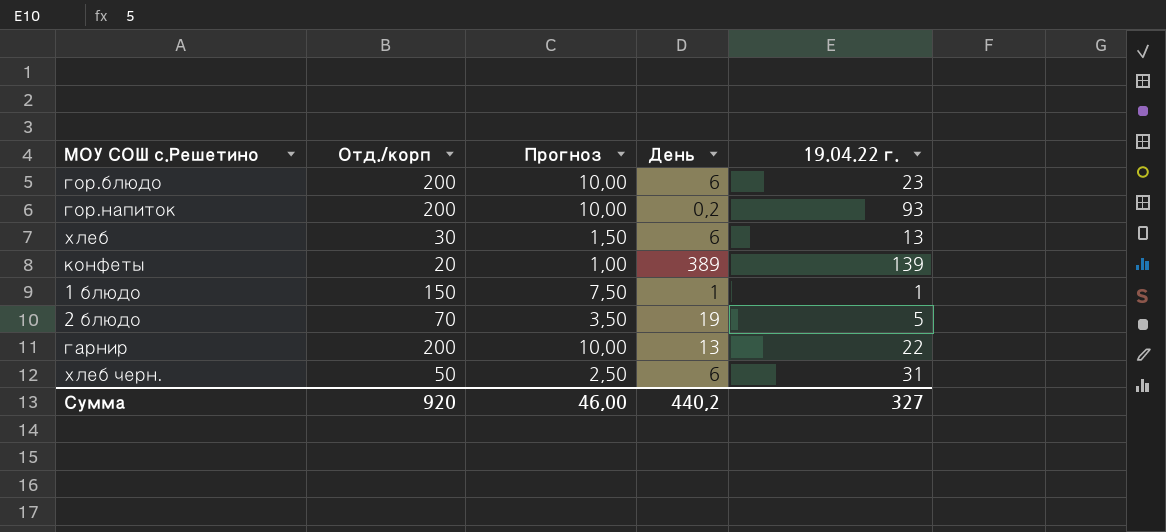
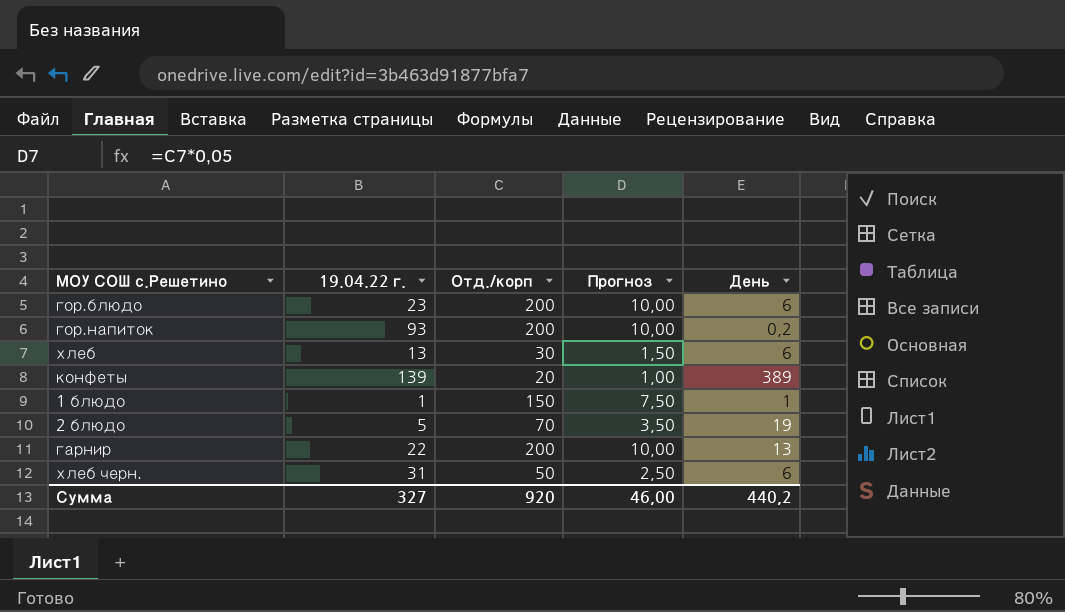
column 19.04.22 г. | position: 5 -> 2

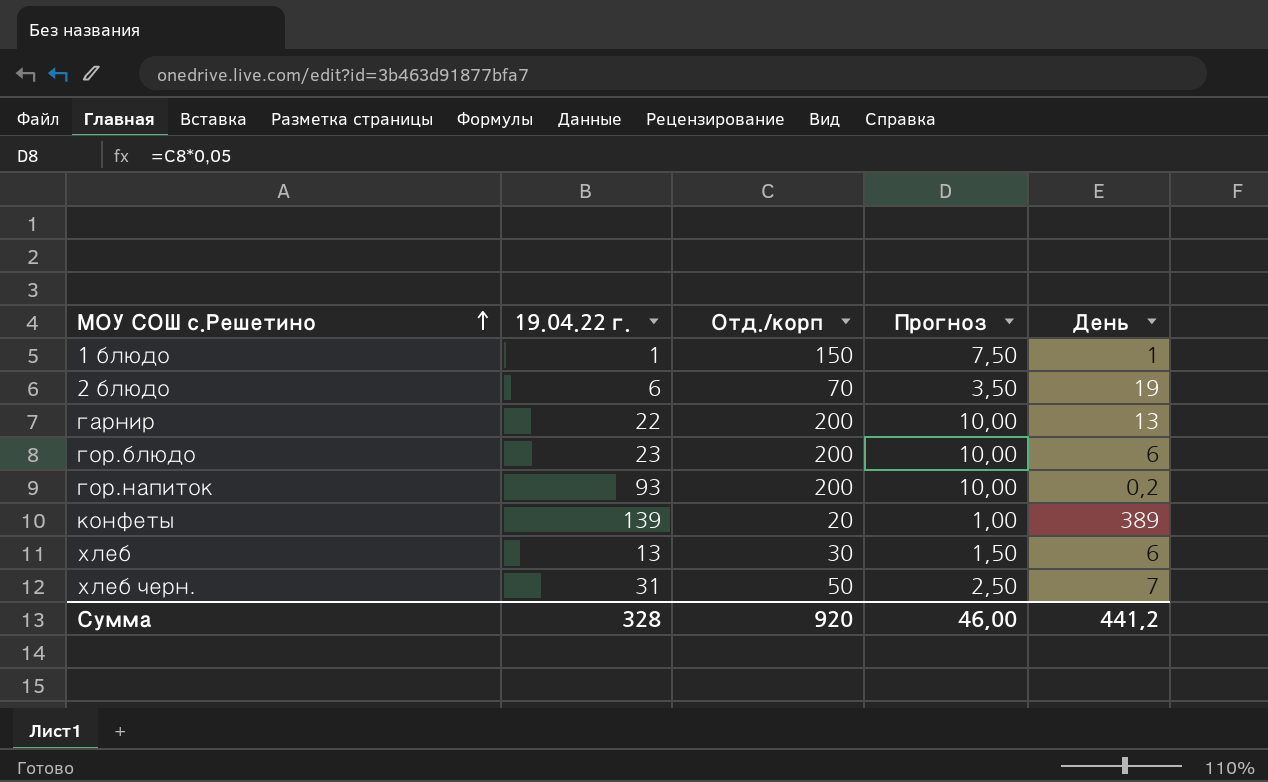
row order: none -> МОУ СОШ с.Решетино ascending
2 блюдо | 19.04.22 г.: 5 -> 6
хлеб черн. | День: 6 -> 7
Сумма | 19.04.22 г.: 327 -> 328
Сумма | День: 440,2 -> 441,2

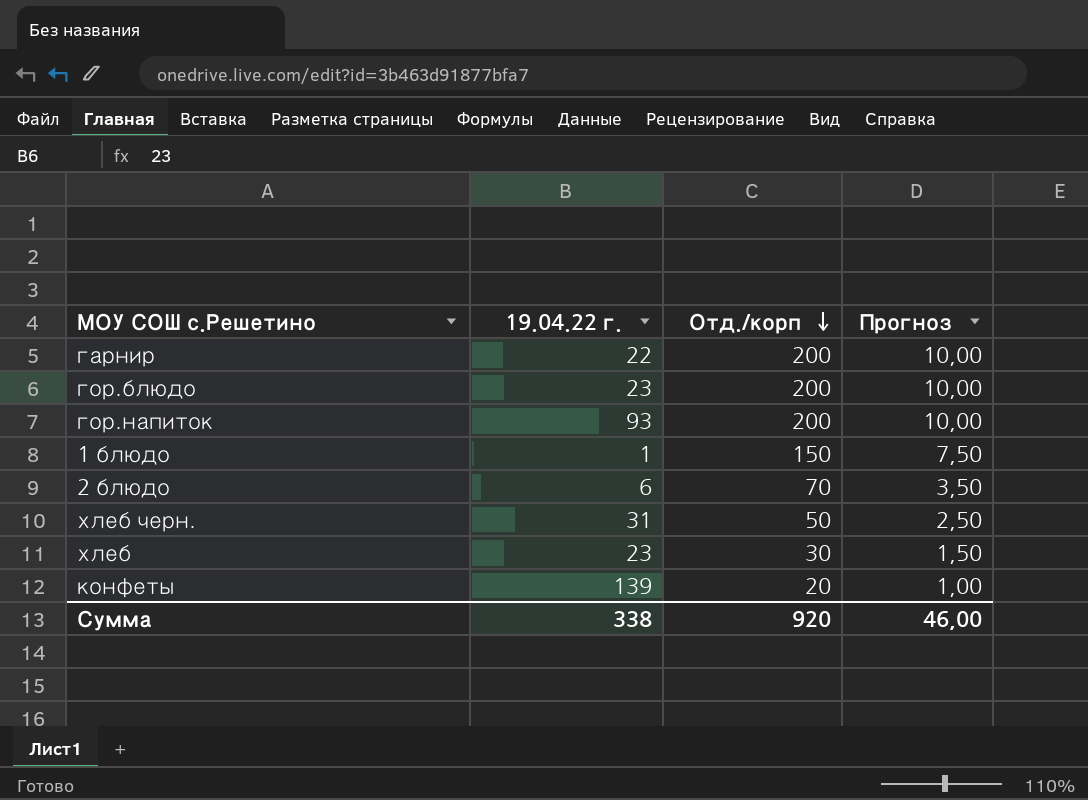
row order: МОУ СОШ с.Решетино ascending -> Отд./корп descending
column День | position: 5 -> none
хлеб | 19.04.22 г.: 13 -> 23
Сумма | 19.04.22 г.: 328 -> 338

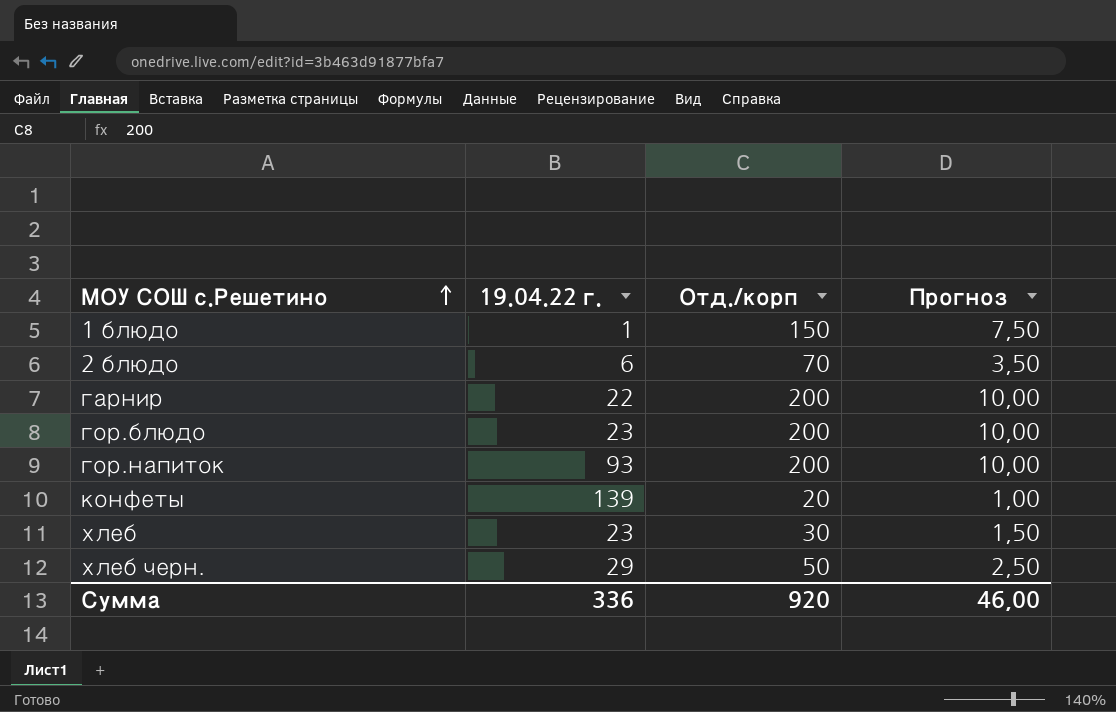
row order: Отд./корп descending -> МОУ СОШ с.Решетино ascending
хлеб черн. | 19.04.22 г.: 31 -> 29
Сумма | 19.04.22 г.: 338 -> 336

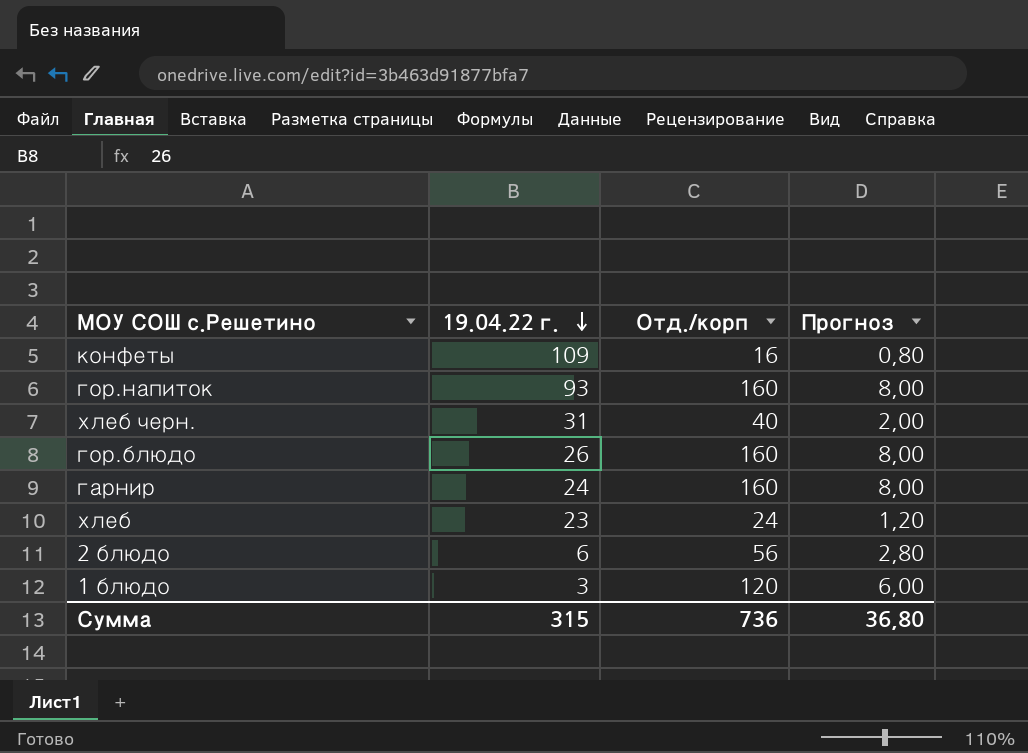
row order: МОУ СОШ с.Решетино ascending -> 19.04.22 г. descending
конфеты | 19.04.22 г.: 139 -> 109
конфеты | Отд./корп: 20 -> 16
конфеты | Прогноз: 1,00 -> 0,80
гор.напиток | Отд./корп: 200 -> 160
гор.напиток | Прогноз: 10,00 -> 8,00
хлеб черн. | 19.04.22 г.: 29 -> 31
хлеб черн. | Отд./корп: 50 -> 40
хлеб черн. | Прогноз: 2,50 -> 2,00
гор.блюдо | 19.04.22 г.: 23 -> 26
гор.блюдо | Отд./корп: 200 -> 160
гор.блюдо | Прогноз: 10,00 -> 8,00
гарнир | 19.04.22 г.: 22 -> 24
гарнир | Отд./корп: 200 -> 160
гарнир | Прогноз: 10,00 -> 8,00
хлеб | Отд./корп: 30 -> 24
хлеб | Прогноз: 1,50 -> 1,20
2 блюдо | Отд./корп: 70 -> 56
2 блюдо | Прогноз: 3,50 -> 2,80
1 блюдо | 19.04.22 г.: 1 -> 3
1 блюдо | Отд./корп: 150 -> 120
1 блюдо | Прогноз: 7,50 -> 6,00
Сумма | 19.04.22 г.: 336 -> 315
Сумма | Отд./корп: 920 -> 736
Сумма | Прогноз: 46,00 -> 36,80

